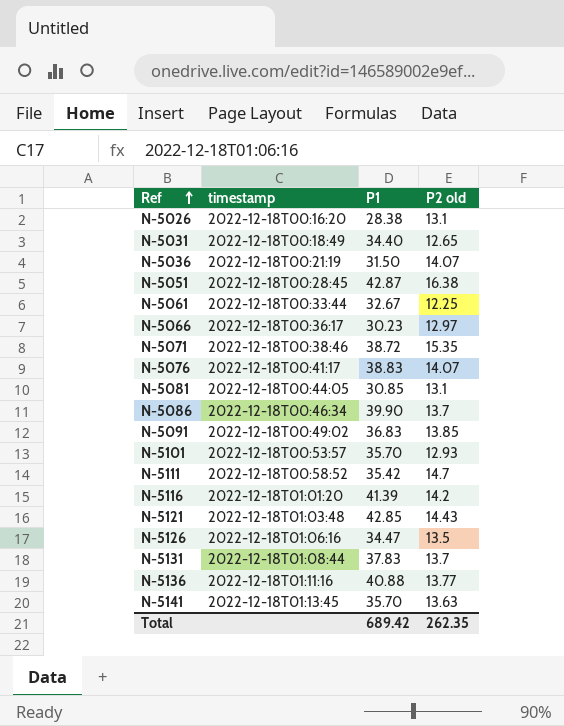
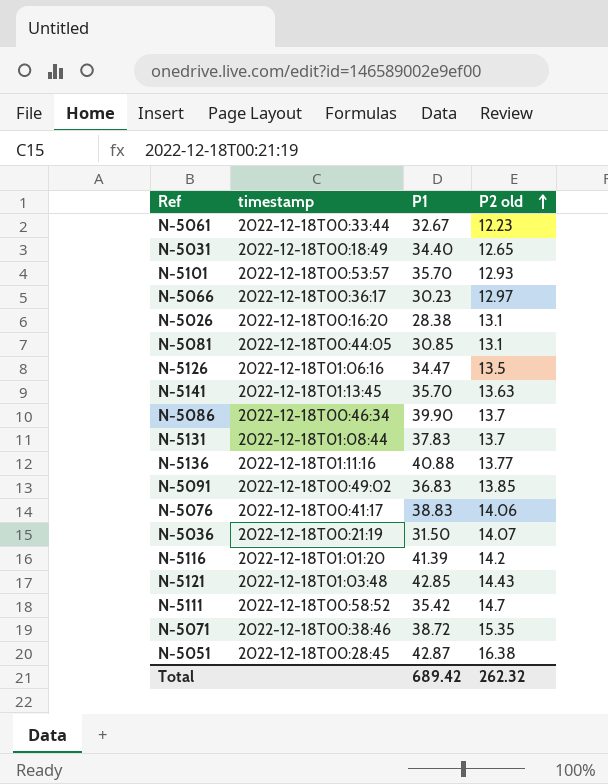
row order: Ref ascending -> P2 old ascending
N-5061 | P2 old: 12.25 -> 12.23
N-5076 | P2 old: 14.07 -> 14.06
Total | P2 old: 262.35 -> 262.32

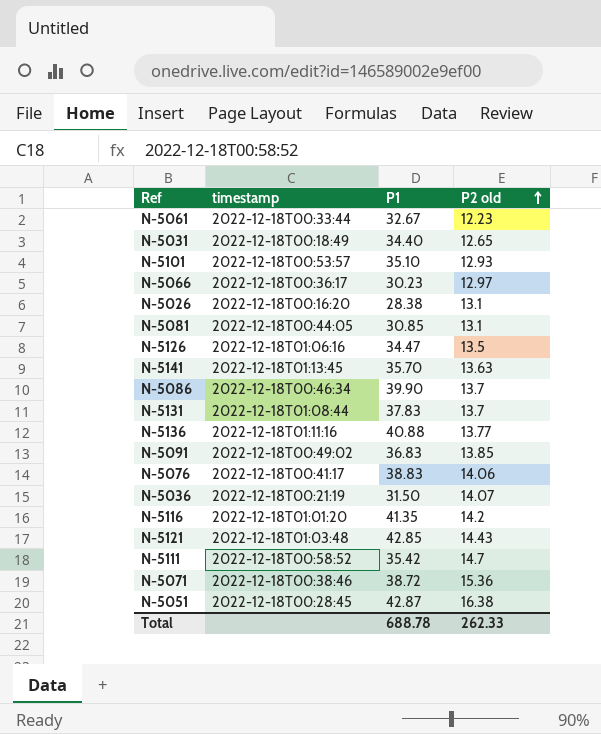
N-5101 | P1: 35.70 -> 35.10
N-5116 | P1: 41.39 -> 41.35
N-5071 | P2 old: 15.35 -> 15.36
Total | P1: 689.42 -> 688.78
Total | P2 old: 262.32 -> 262.33

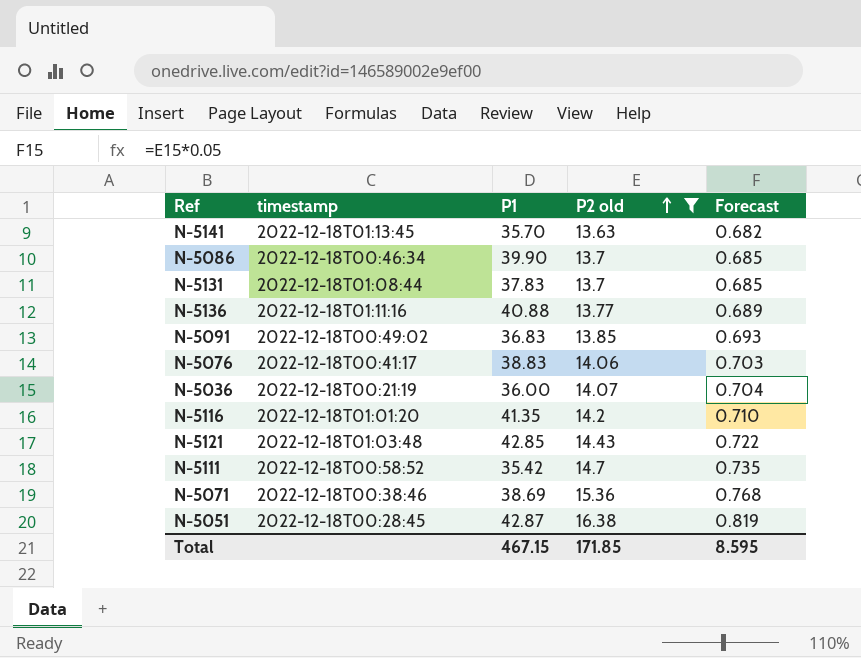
filter: none -> P2 old >= 13.63
column Forecast | formula: none -> [P2 old] * 0.05
N-5036 | P1: 31.50 -> 36.00
N-5071 | P1: 38.72 -> 38.69
Total | P1: 688.78 -> 467.15
Total | P2 old: 262.33 -> 171.85

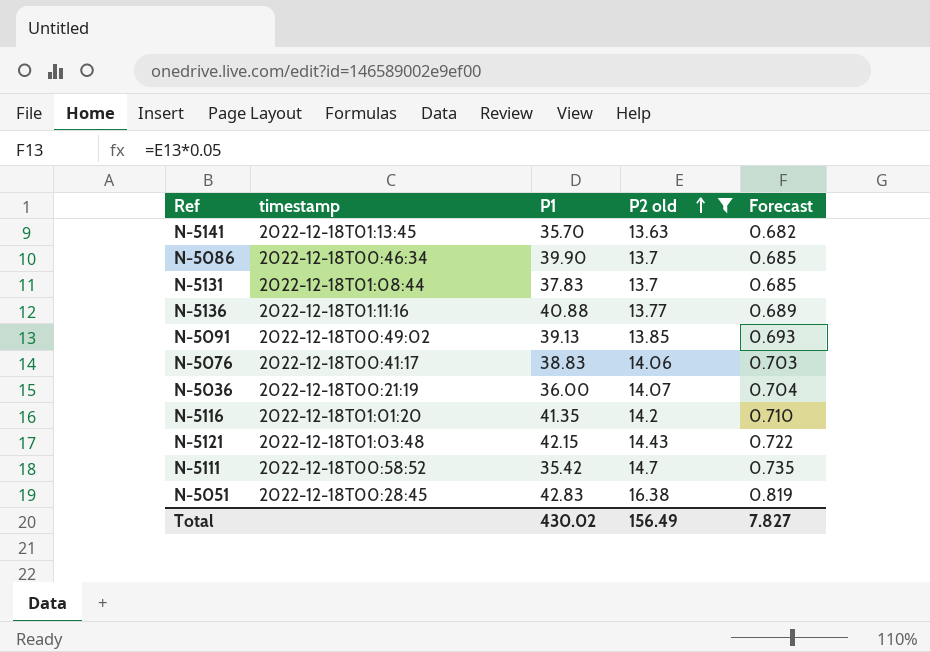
row N-5071: 2022-12-18T00:38:46 | 38.69 | 15.36 | 0.768 -> none
N-5091 | P1: 36.83 -> 39.13
N-5121 | P1: 42.85 -> 42.15
N-5051 | P1: 42.87 -> 42.83
Total | P1: 467.15 -> 430.02
Total | P2 old: 171.85 -> 156.49
Total | Forecast: 8.595 -> 7.827

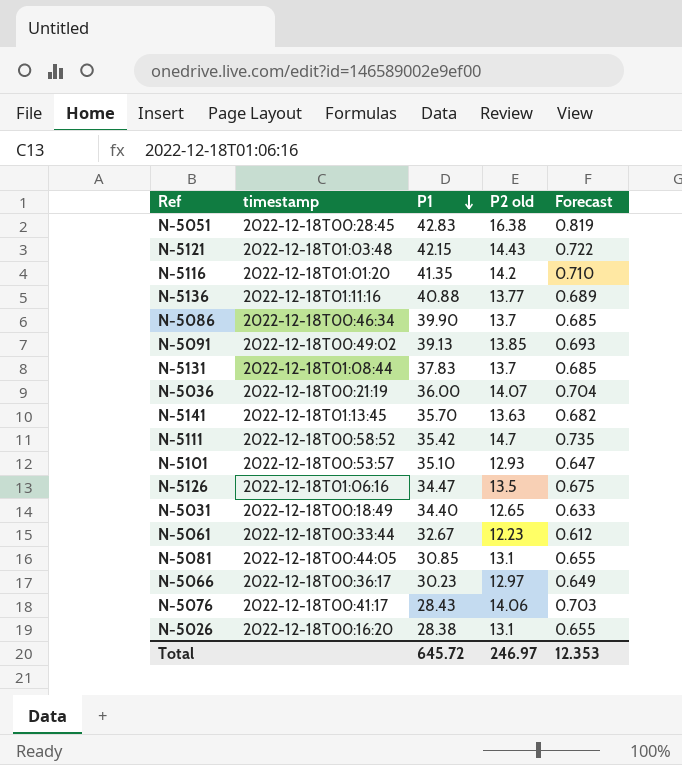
filter: P2 old >= 13.63 -> none
row order: P2 old ascending -> P1 descending
N-5076 | P1: 38.83 -> 28.43
Total | P1: 430.02 -> 645.72
Total | P2 old: 156.49 -> 246.97
Total | Forecast: 7.827 -> 12.353

